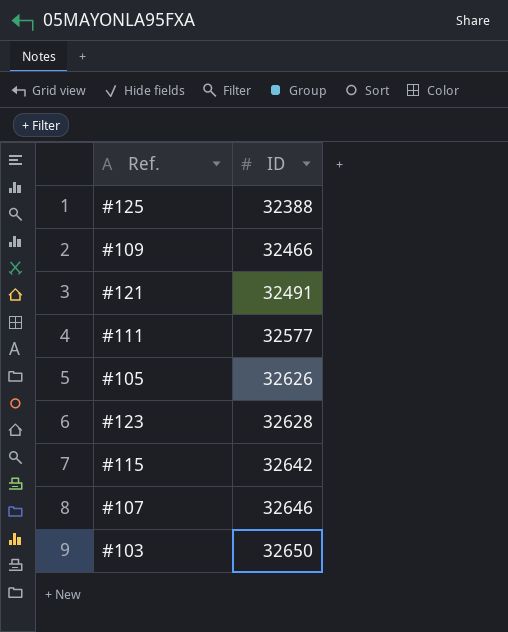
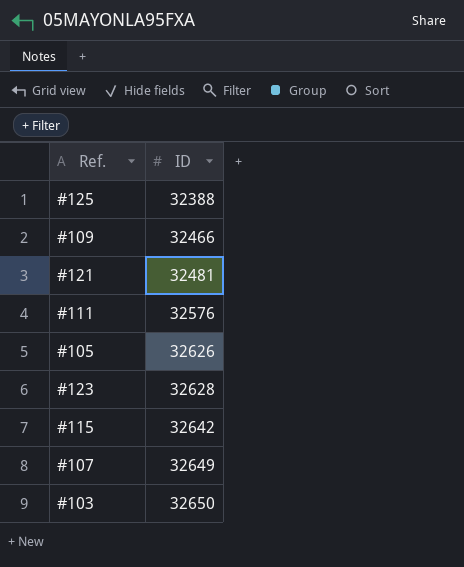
#121 | ID: 32491 -> 32481
#111 | ID: 32577 -> 32576
#107 | ID: 32646 -> 32649

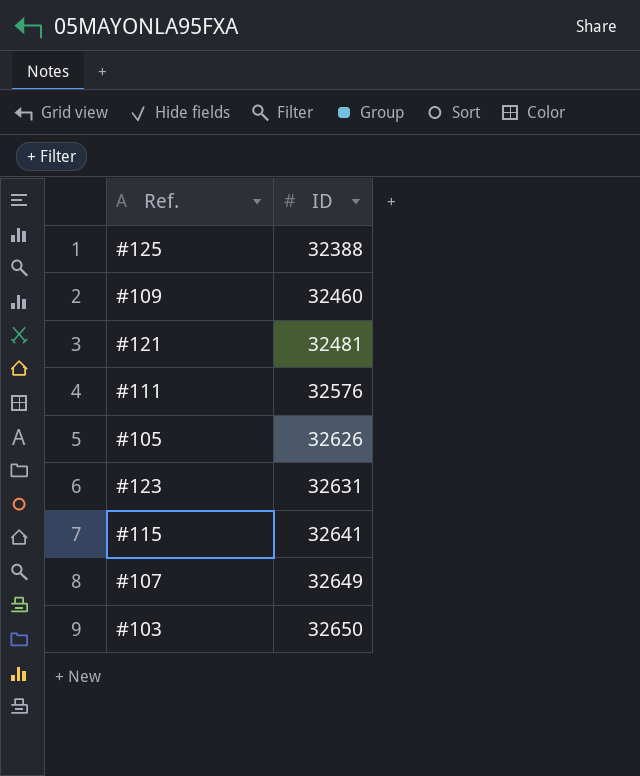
#109 | ID: 32466 -> 32460
#123 | ID: 32628 -> 32631
#115 | ID: 32642 -> 32641

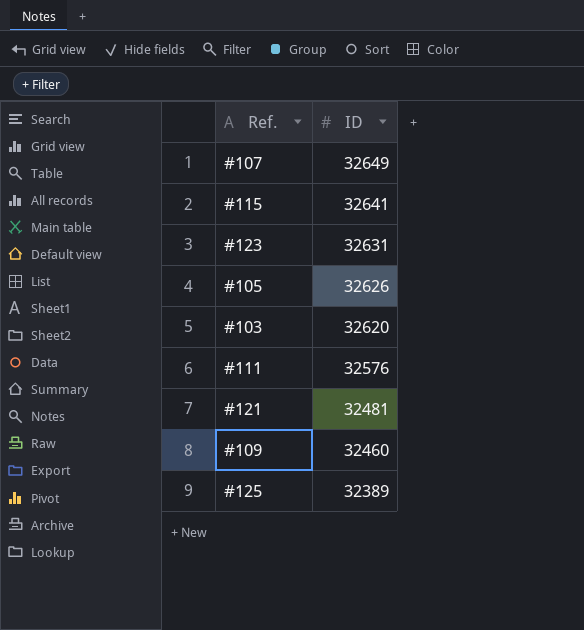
row order: ID ascending -> ID descending
#103 | ID: 32650 -> 32620
#125 | ID: 32388 -> 32389

